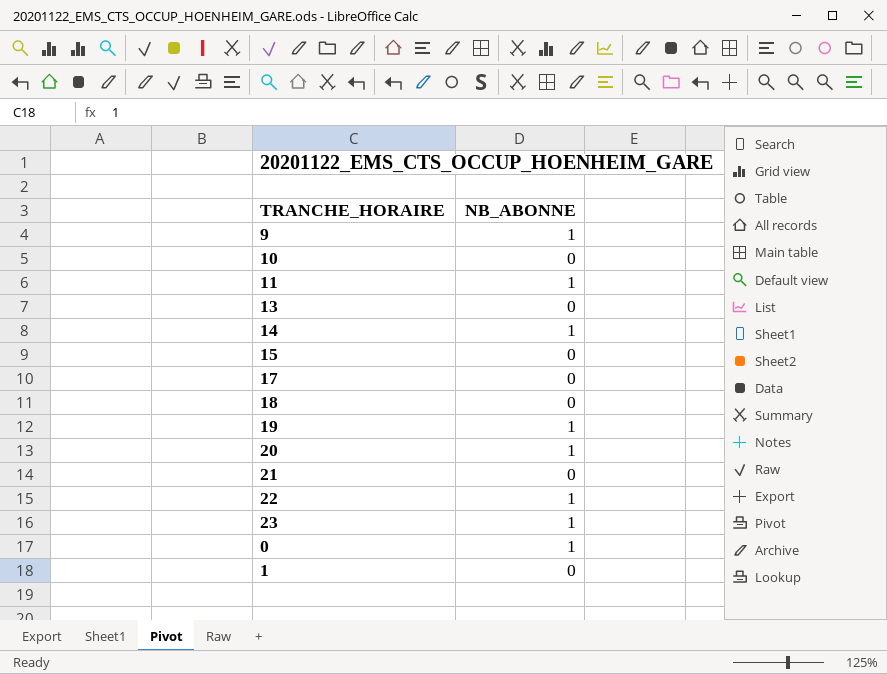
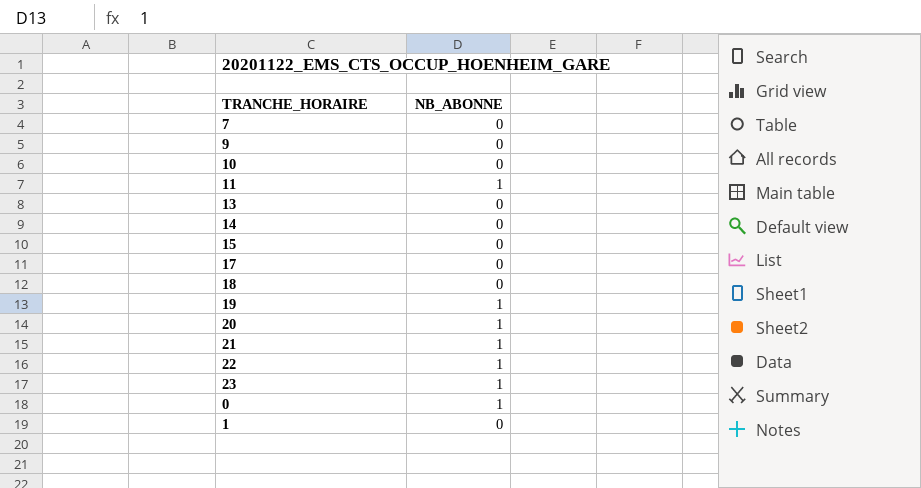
row 7: none -> 0
9 | NB_ABONNE: 1 -> 0
14 | NB_ABONNE: 1 -> 0
21 | NB_ABONNE: 0 -> 1

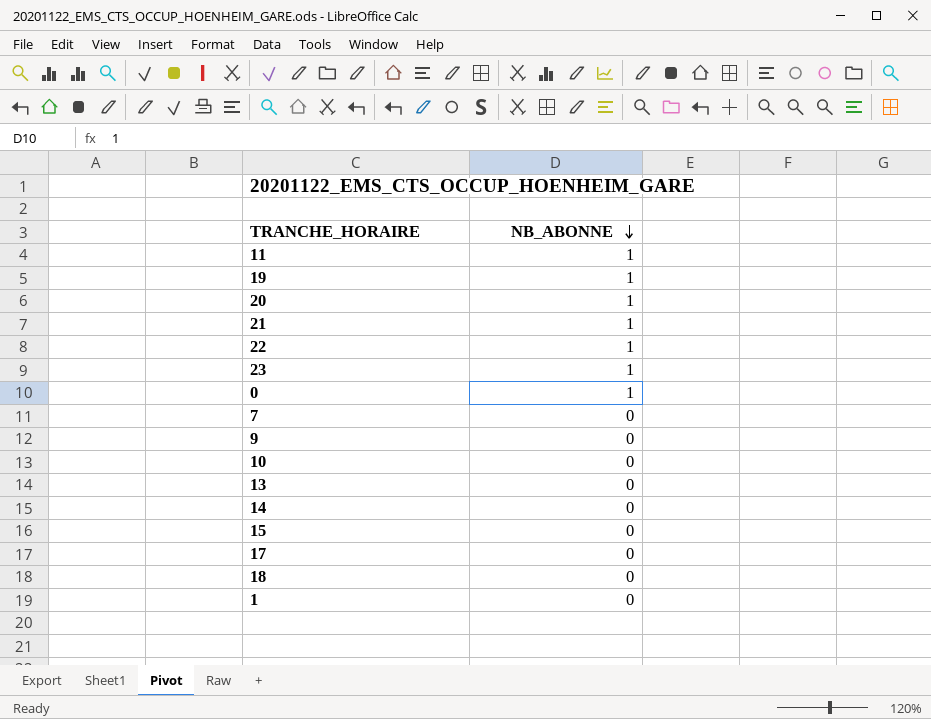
row order: none -> NB_ABONNE descending

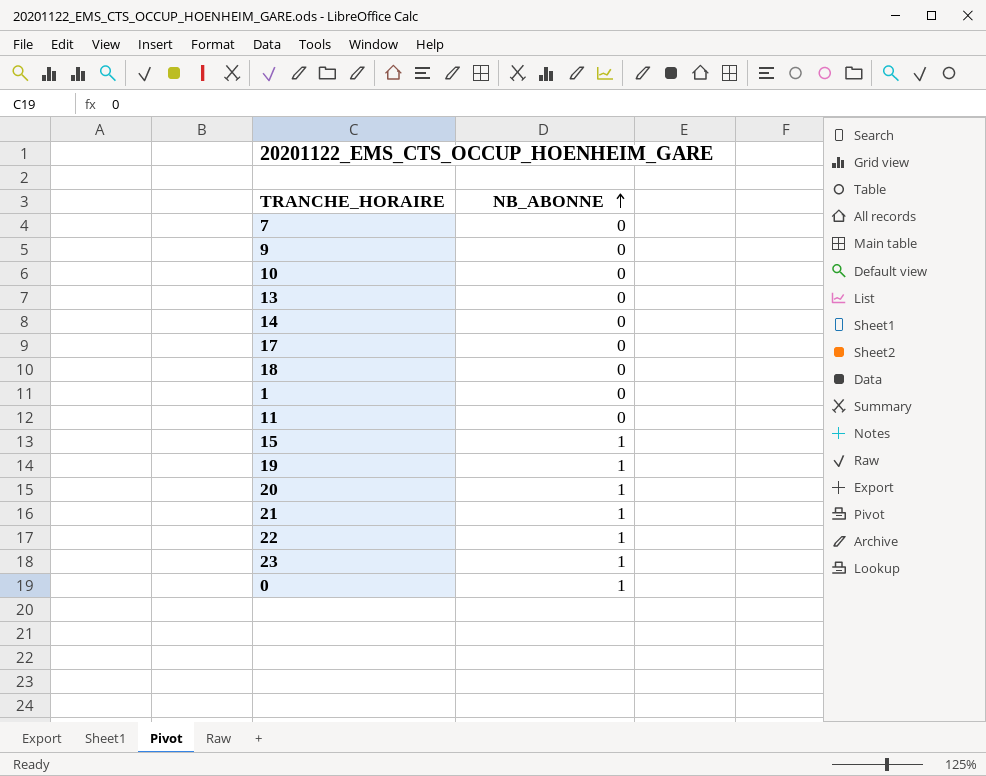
row order: NB_ABONNE descending -> NB_ABONNE ascending
11 | NB_ABONNE: 1 -> 0
15 | NB_ABONNE: 0 -> 1

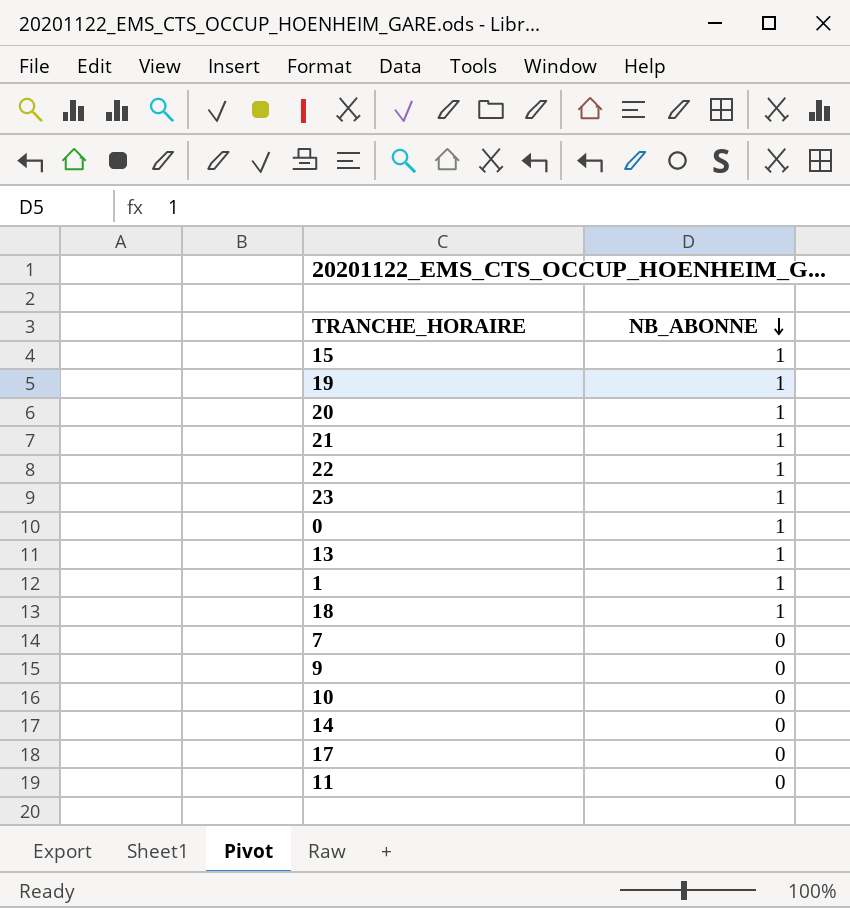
row order: NB_ABONNE ascending -> NB_ABONNE descending
13 | NB_ABONNE: 0 -> 1
1 | NB_ABONNE: 0 -> 1
18 | NB_ABONNE: 0 -> 1

